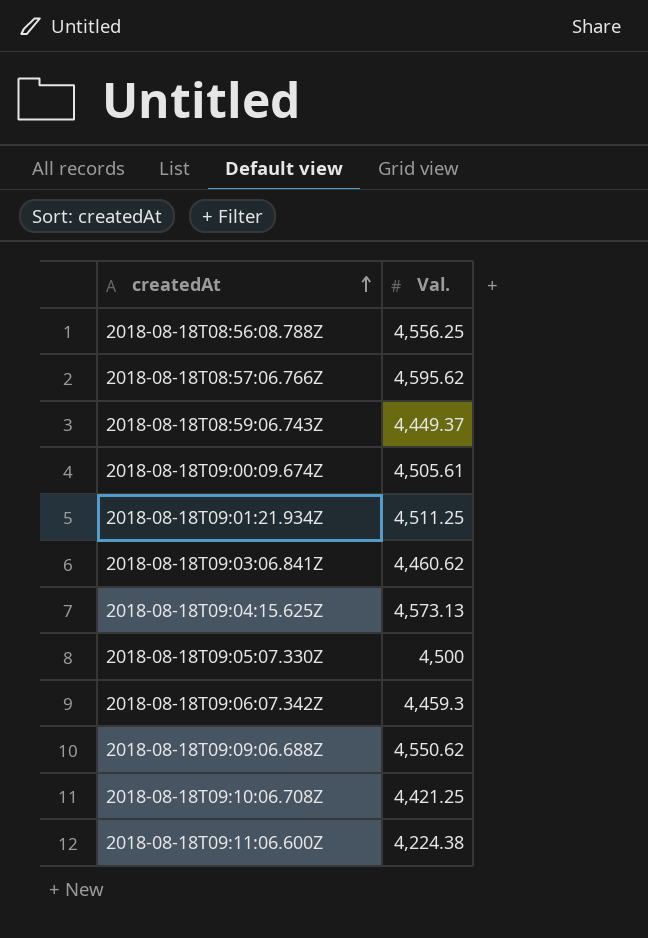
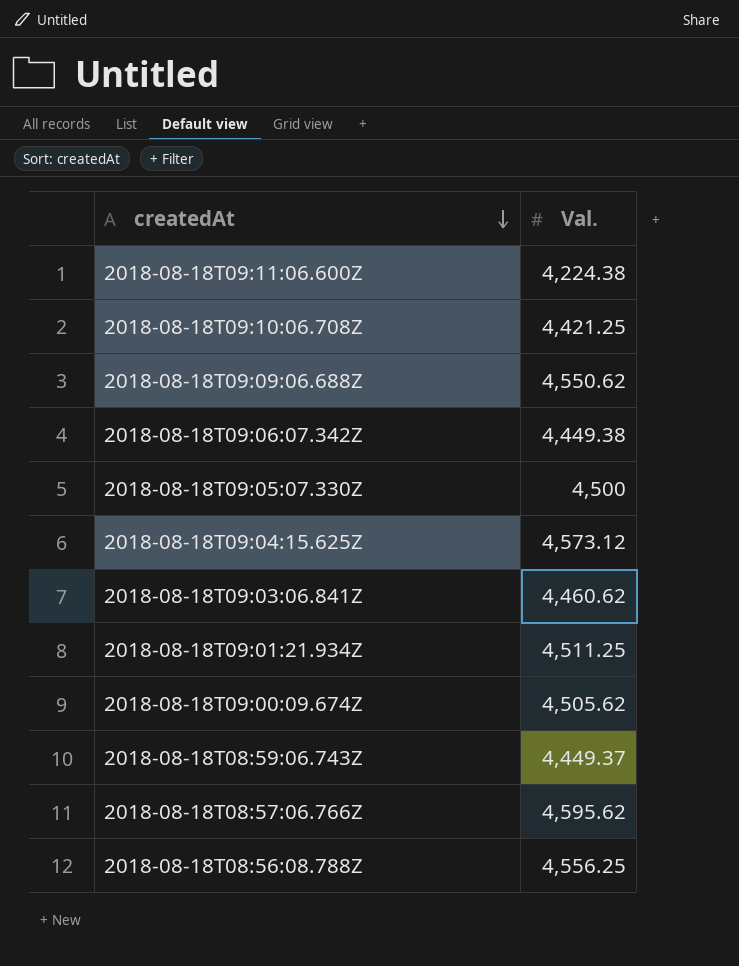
row order: createdAt ascending -> createdAt descending
2018-08-18T09:06:07.342Z | Val.: 4,459.3 -> 4,449.38
2018-08-18T09:04:15.625Z | Val.: 4,573.13 -> 4,573.12
2018-08-18T09:00:09.674Z | Val.: 4,505.61 -> 4,505.62

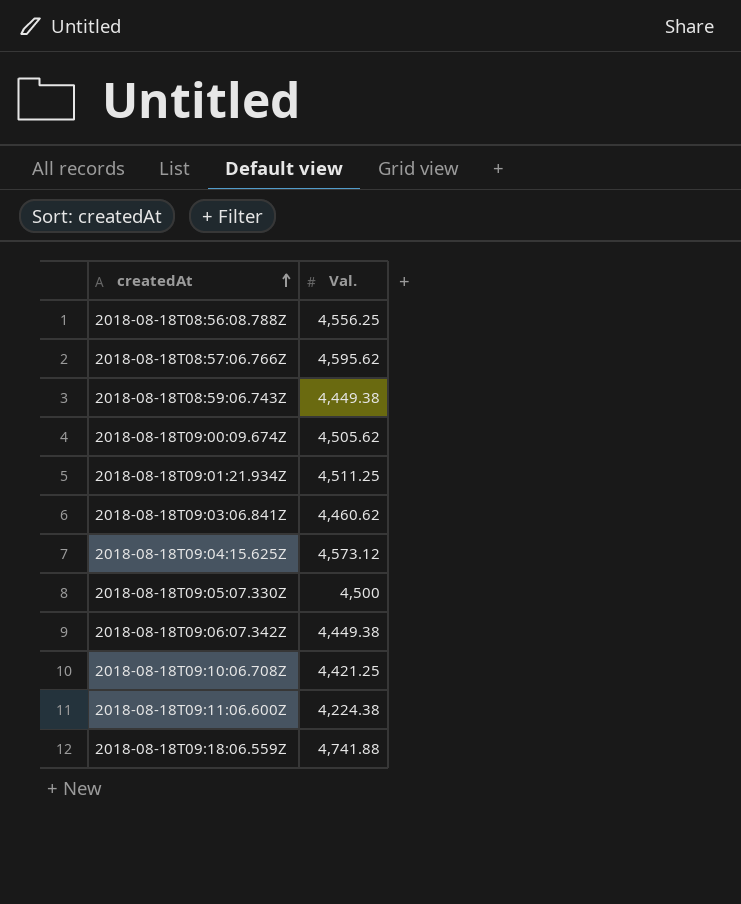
row order: createdAt descending -> createdAt ascending
row 2018-08-18T09:09:06.688Z: 4,550.62 -> none
2018-08-18T08:59:06.743Z | Val.: 4,449.37 -> 4,449.38
row 2018-08-18T09:18:06.559Z: none -> 4,741.88

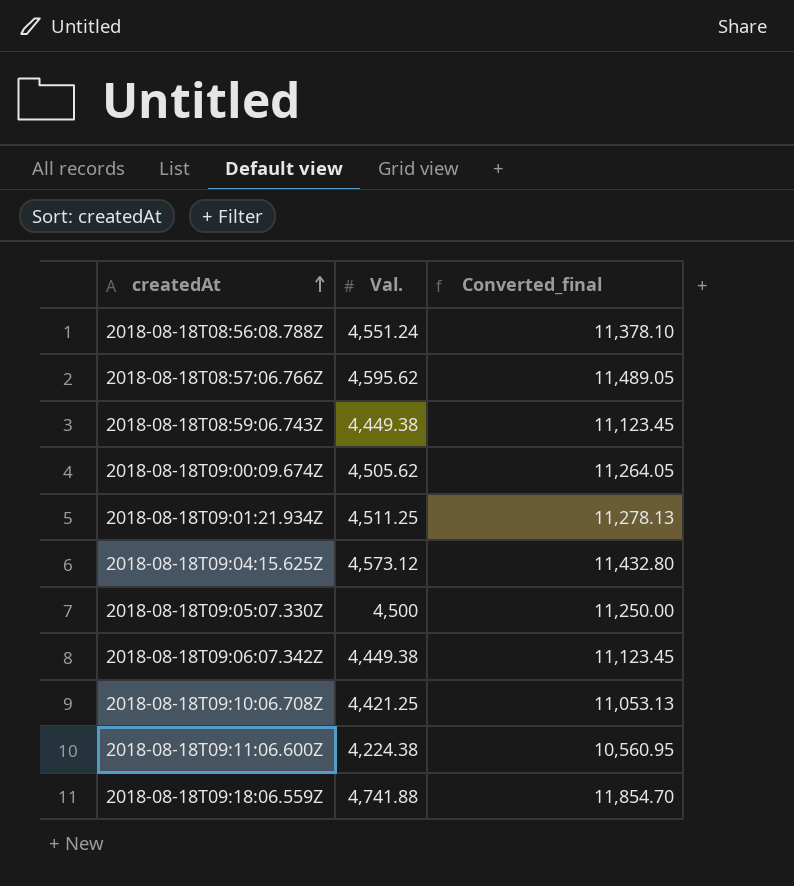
column Converted_final | formula: none -> [Val.] * 2.5
row 2018-08-18T09:03:06.841Z: 4,460.62 -> none
2018-08-18T08:56:08.788Z | Val.: 4,556.25 -> 4,551.24

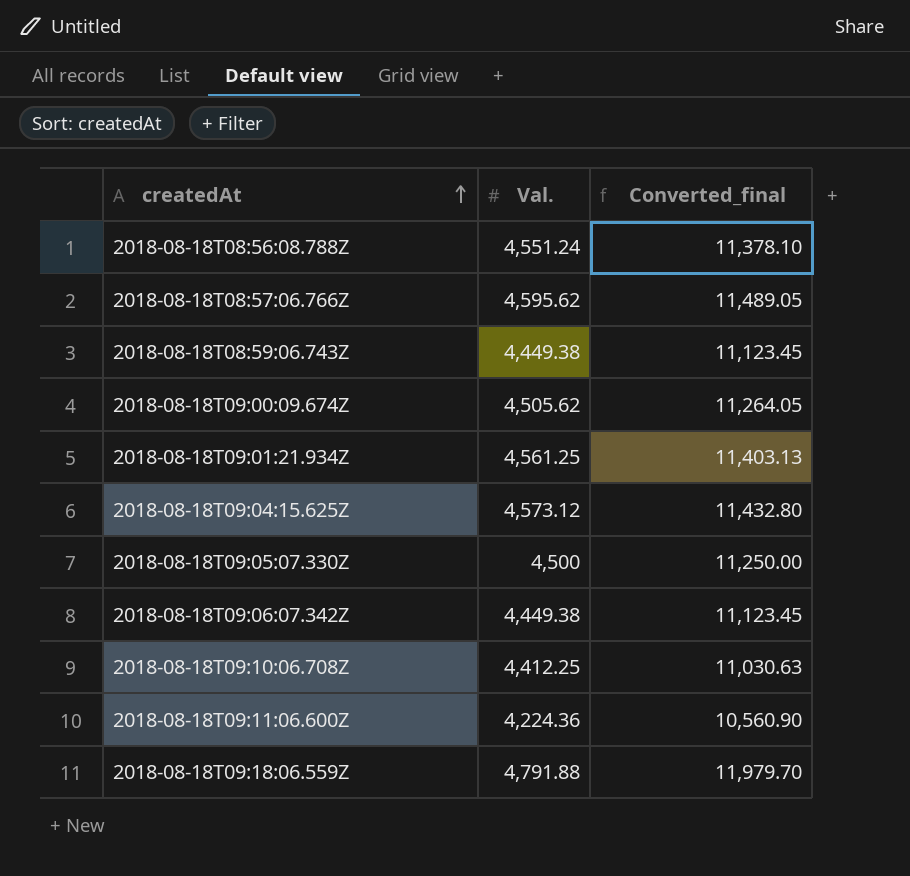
2018-08-18T09:01:21.934Z | Val.: 4,511.25 -> 4,561.25
2018-08-18T09:01:21.934Z | Converted_final: 11,278.13 -> 11,403.13
2018-08-18T09:10:06.708Z | Val.: 4,421.25 -> 4,412.25
2018-08-18T09:10:06.708Z | Converted_final: 11,053.13 -> 11,030.63
2018-08-18T09:11:06.600Z | Val.: 4,224.38 -> 4,224.36
2018-08-18T09:11:06.600Z | Converted_final: 10,560.95 -> 10,560.90
2018-08-18T09:18:06.559Z | Val.: 4,741.88 -> 4,791.88
2018-08-18T09:18:06.559Z | Converted_final: 11,854.70 -> 11,979.70

